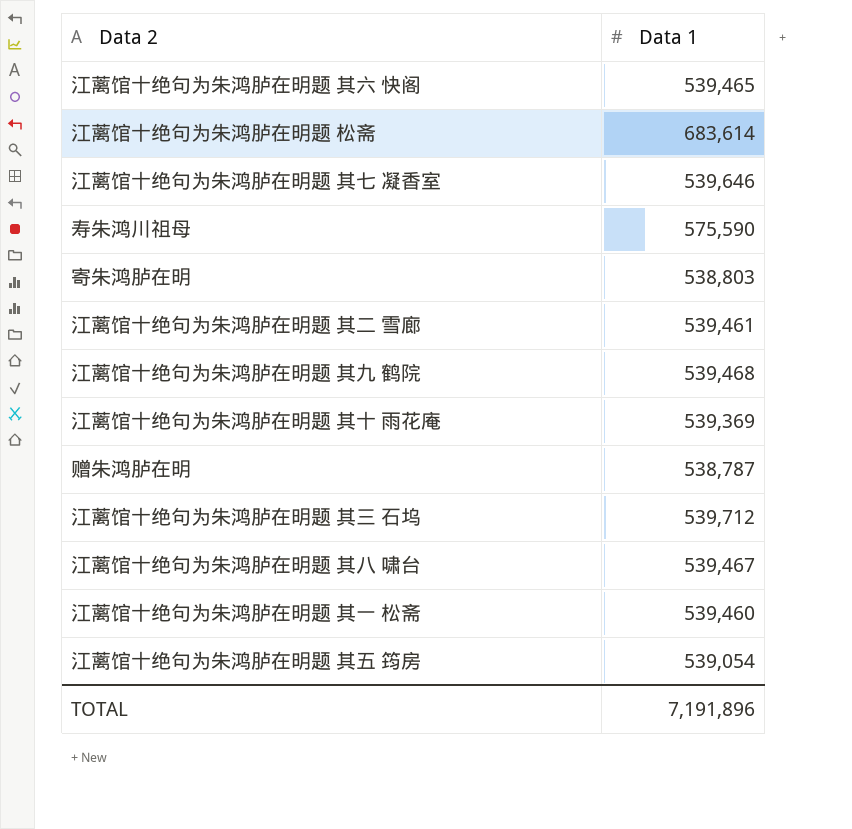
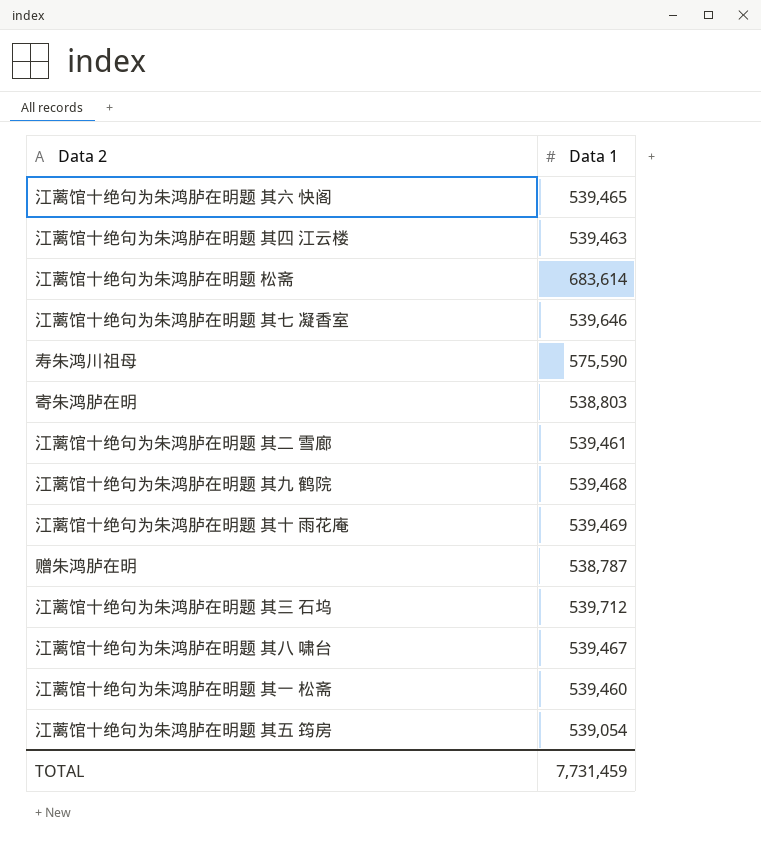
row 江蓠馆十绝句为朱鸿胪在明题 其四 江云楼: none -> 539,463
江蓠馆十绝句为朱鸿胪在明题 其十 雨花庵 | Data 1: 539,369 -> 539,469
TOTAL | Data 1: 7,191,896 -> 7,731,459

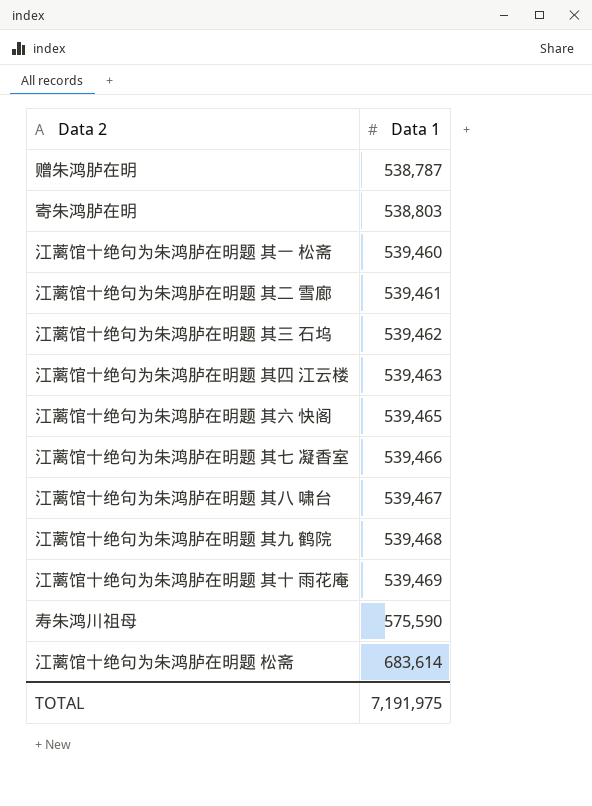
row order: none -> Data 1 ascending
row 江蓠馆十绝句为朱鸿胪在明题 其五 筠房: 539,054 -> none
江蓠馆十绝句为朱鸿胪在明题 其三 石坞 | Data 1: 539,712 -> 539,462
江蓠馆十绝句为朱鸿胪在明题 其七 凝香室 | Data 1: 539,646 -> 539,466
TOTAL | Data 1: 7,731,459 -> 7,191,975

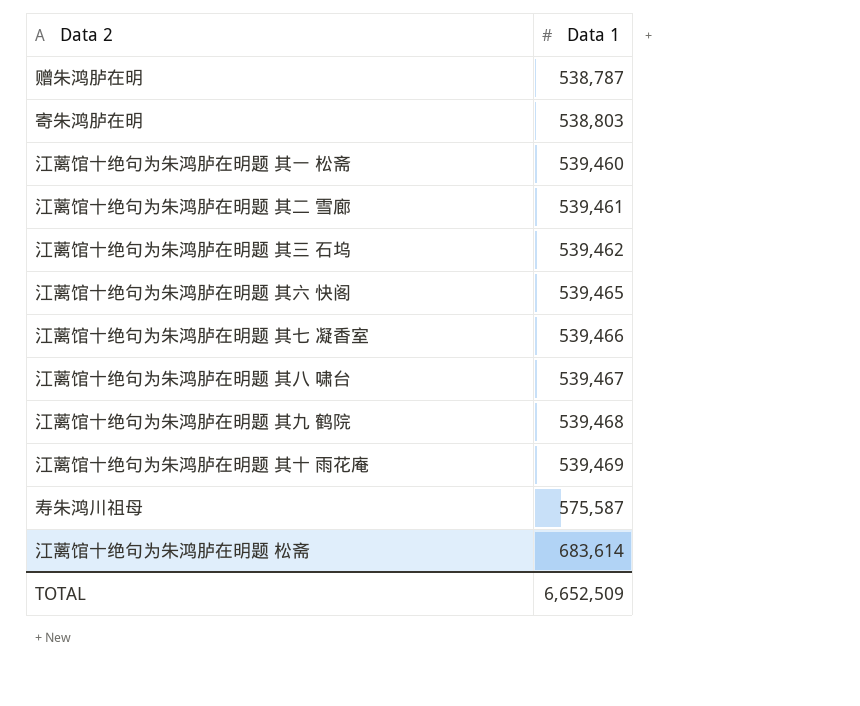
row 江蓠馆十绝句为朱鸿胪在明题 其四 江云楼: 539,463 -> none
寿朱鸿川祖母 | Data 1: 575,590 -> 575,587
TOTAL | Data 1: 7,191,975 -> 6,652,509

